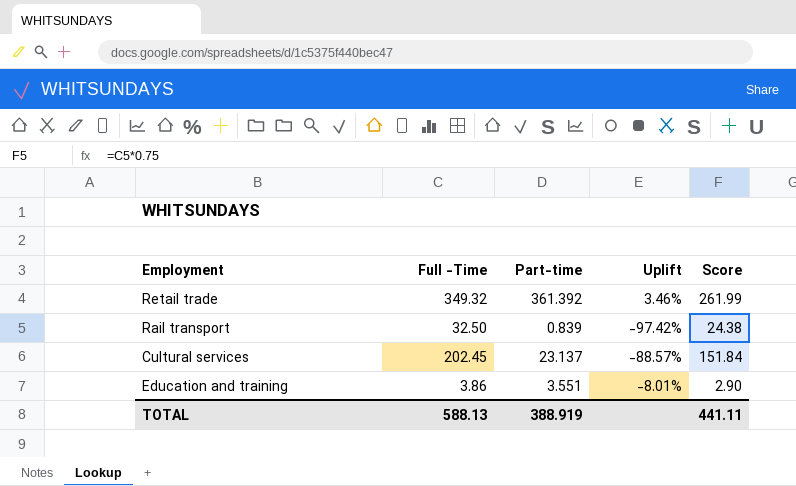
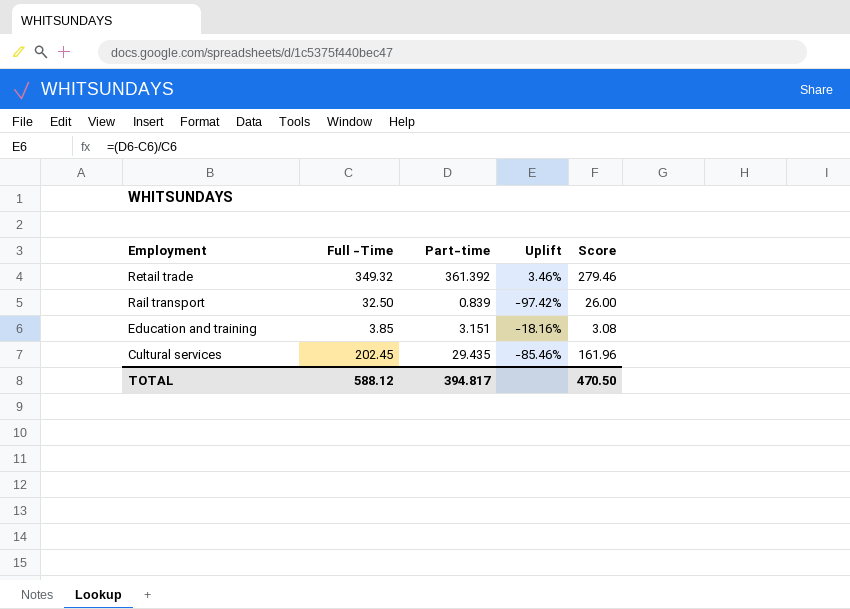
row order: none -> Employment descending
column Score | formula: [Full -Time] * 0.75 -> [Full -Time] * 0.8
Education and training | Full -Time: 3.86 -> 3.85
Education and training | Part-time: 3.551 -> 3.151
Education and training | Uplift: -8.01% -> -18.16%
Cultural services | Part-time: 23.137 -> 29.435
Cultural services | Uplift: -88.57% -> -85.46%
TOTAL | Full -Time: 588.13 -> 588.12
TOTAL | Part-time: 388.919 -> 394.817
TOTAL | Score: 441.11 -> 470.50

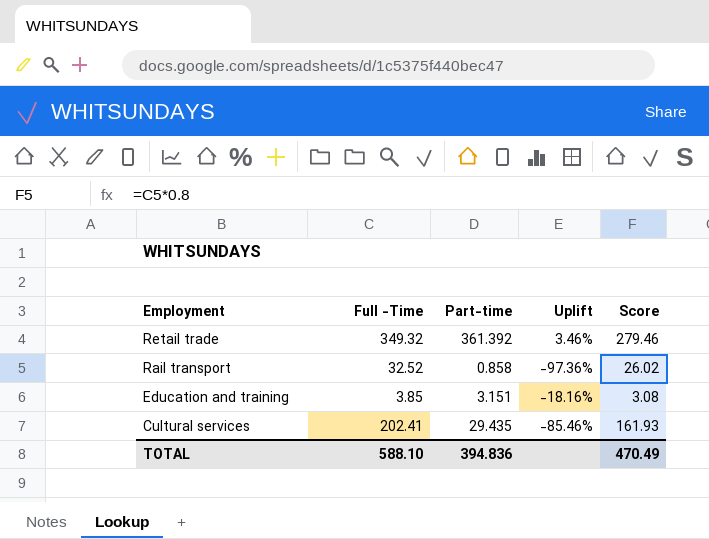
Rail transport | Full -Time: 32.50 -> 32.52
Rail transport | Part-time: 0.839 -> 0.858
Rail transport | Uplift: -97.42% -> -97.36%
Rail transport | Score: 26.00 -> 26.02
Cultural services | Full -Time: 202.45 -> 202.41
Cultural services | Score: 161.96 -> 161.93
TOTAL | Full -Time: 588.12 -> 588.10
TOTAL | Part-time: 394.817 -> 394.836
TOTAL | Score: 470.50 -> 470.49

